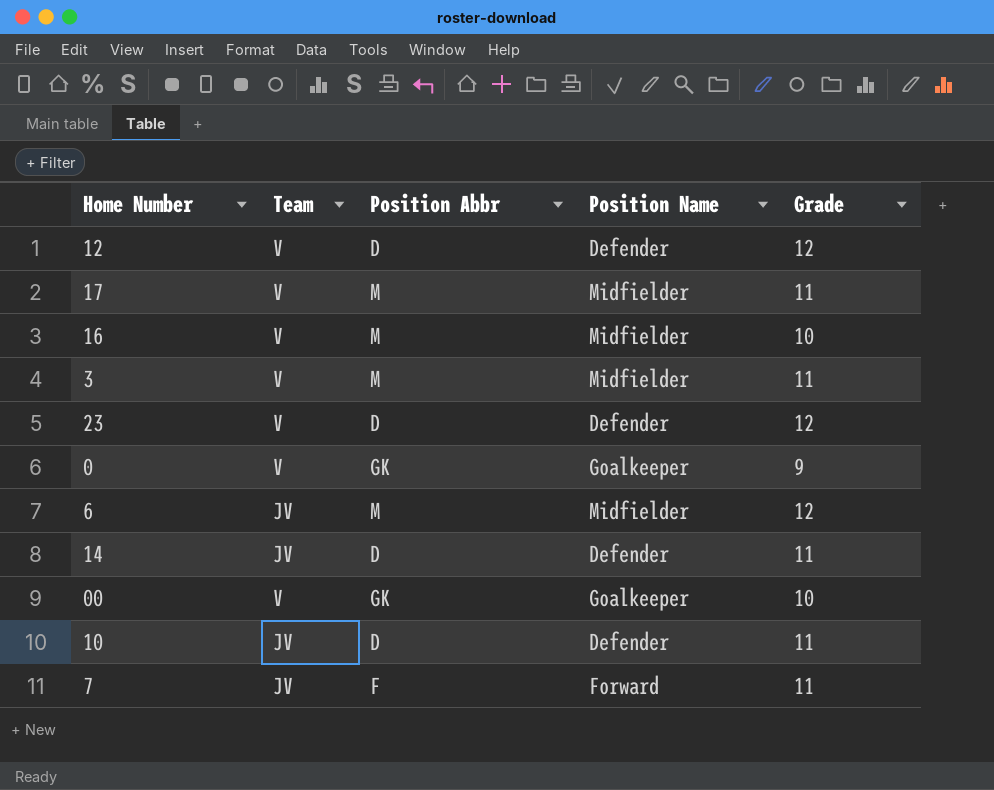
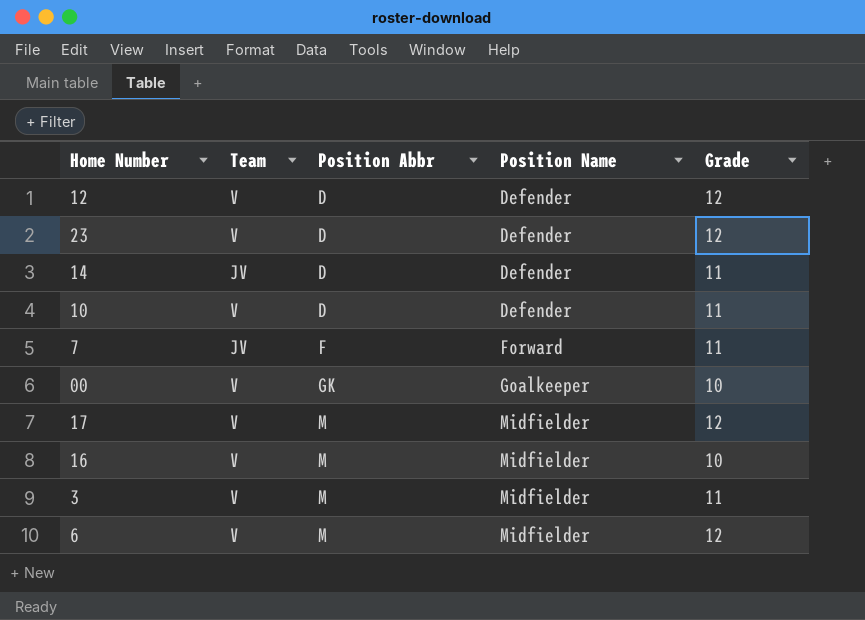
row order: none -> Position Abbr ascending
row 0: V | GK | Goalkeeper | 9 -> none
10 | Team: JV -> V
17 | Grade: 11 -> 12
6 | Team: JV -> V

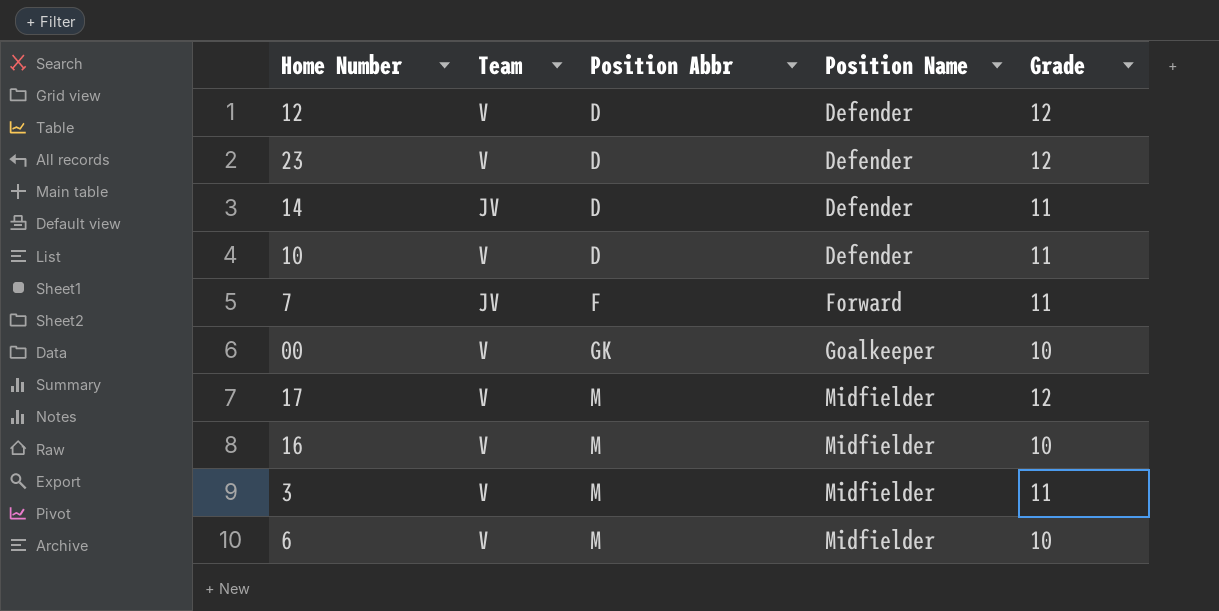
6 | Grade: 12 -> 10

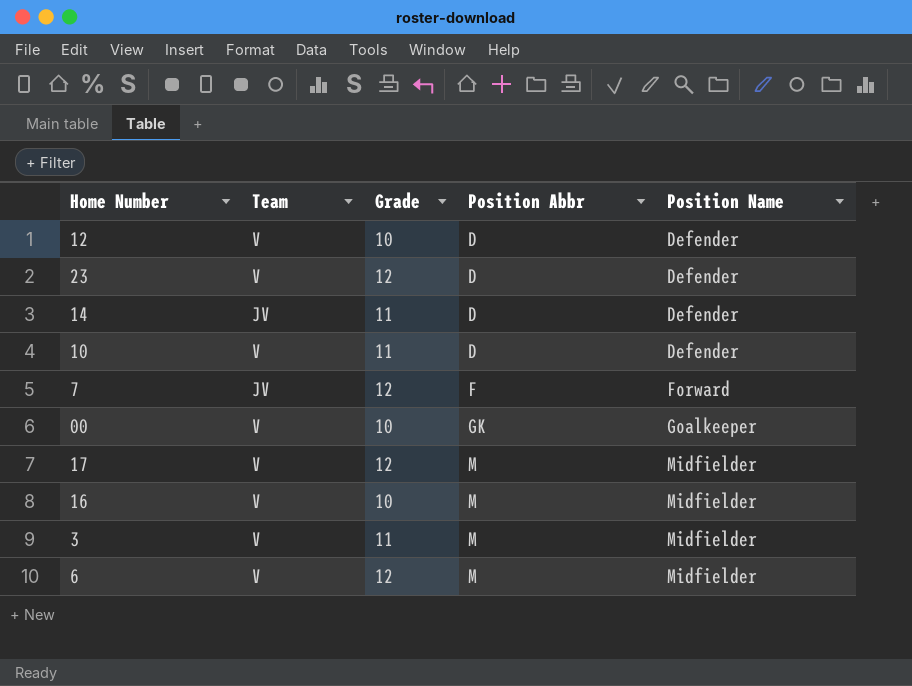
column Grade | position: 5 -> 3
12 | Grade: 12 -> 10
7 | Grade: 11 -> 12
6 | Grade: 10 -> 12

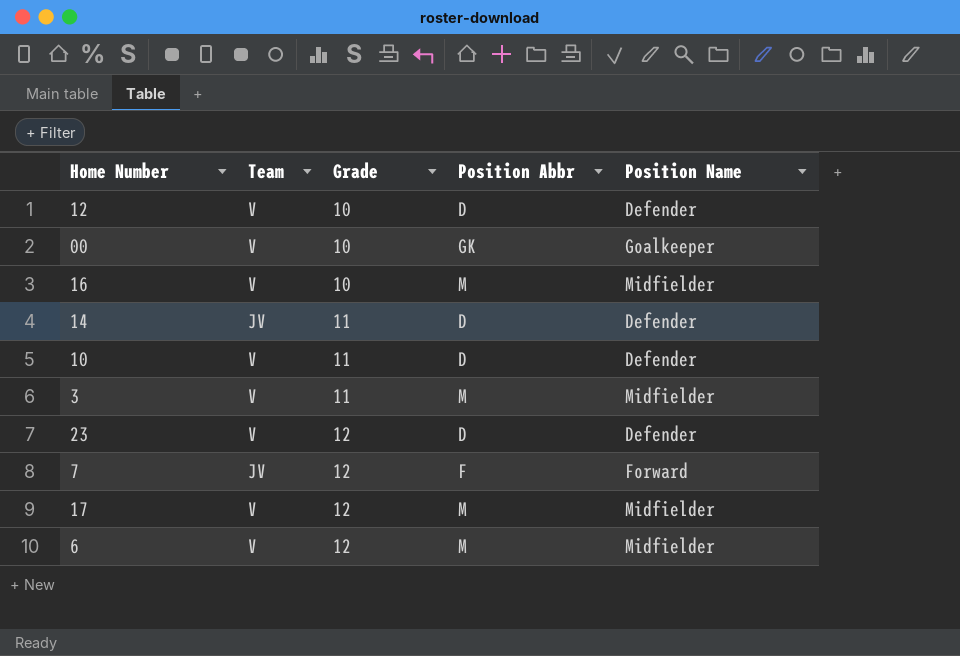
row order: Position Abbr ascending -> Grade ascending

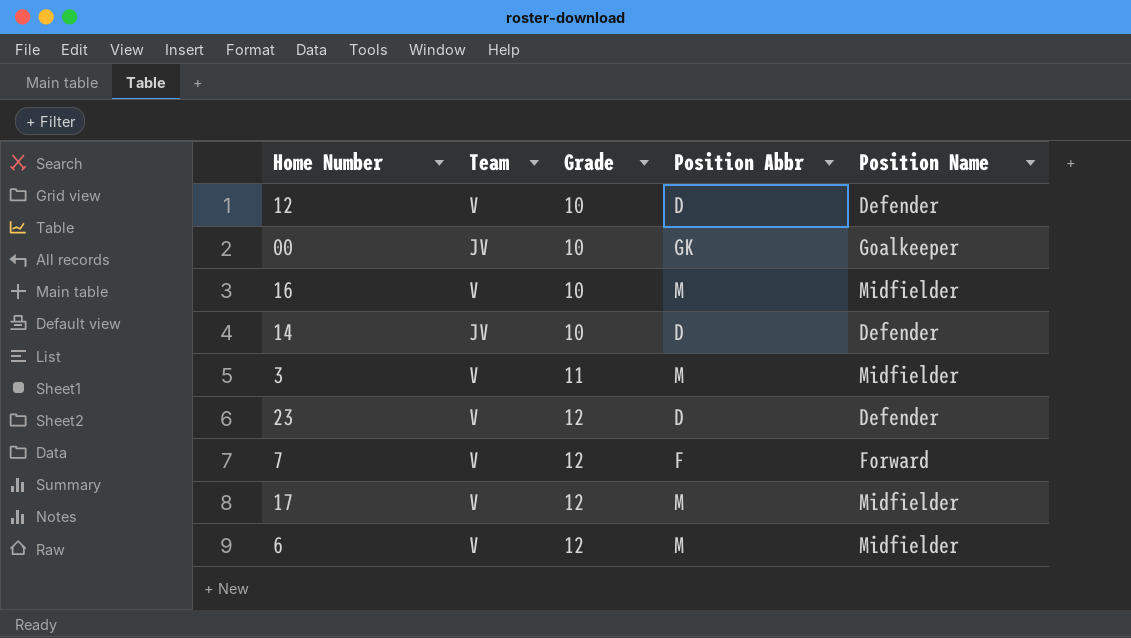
row 10: V | 11 | D | Defender -> none
00 | Team: V -> JV
14 | Grade: 11 -> 10
7 | Team: JV -> V

